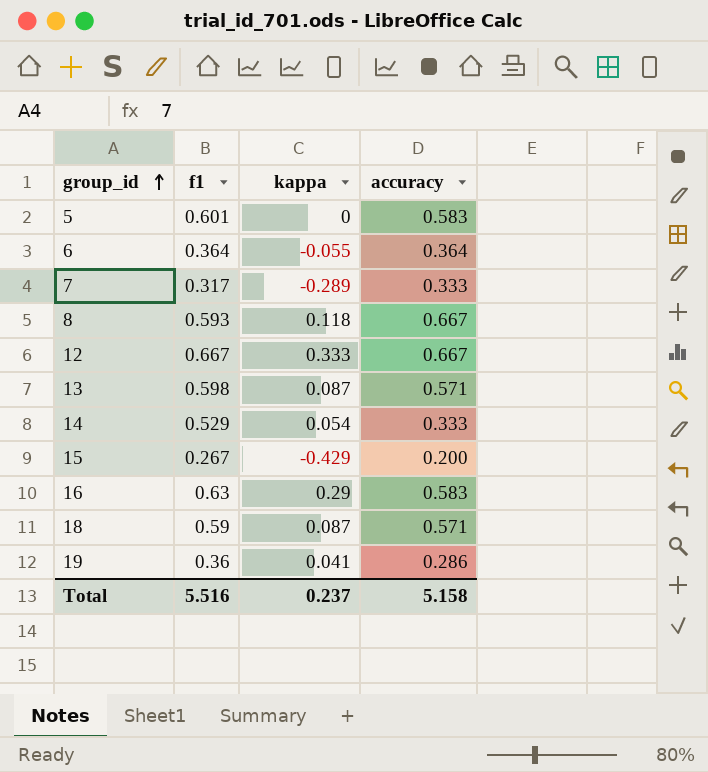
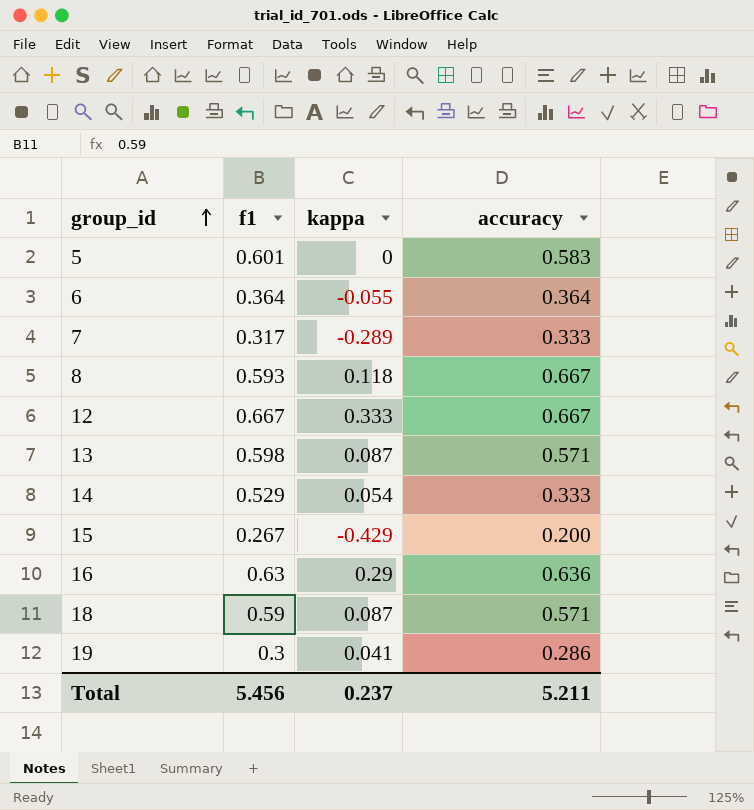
16 | accuracy: 0.583 -> 0.636
19 | f1: 0.36 -> 0.3
Total | f1: 5.516 -> 5.456
Total | accuracy: 5.158 -> 5.211

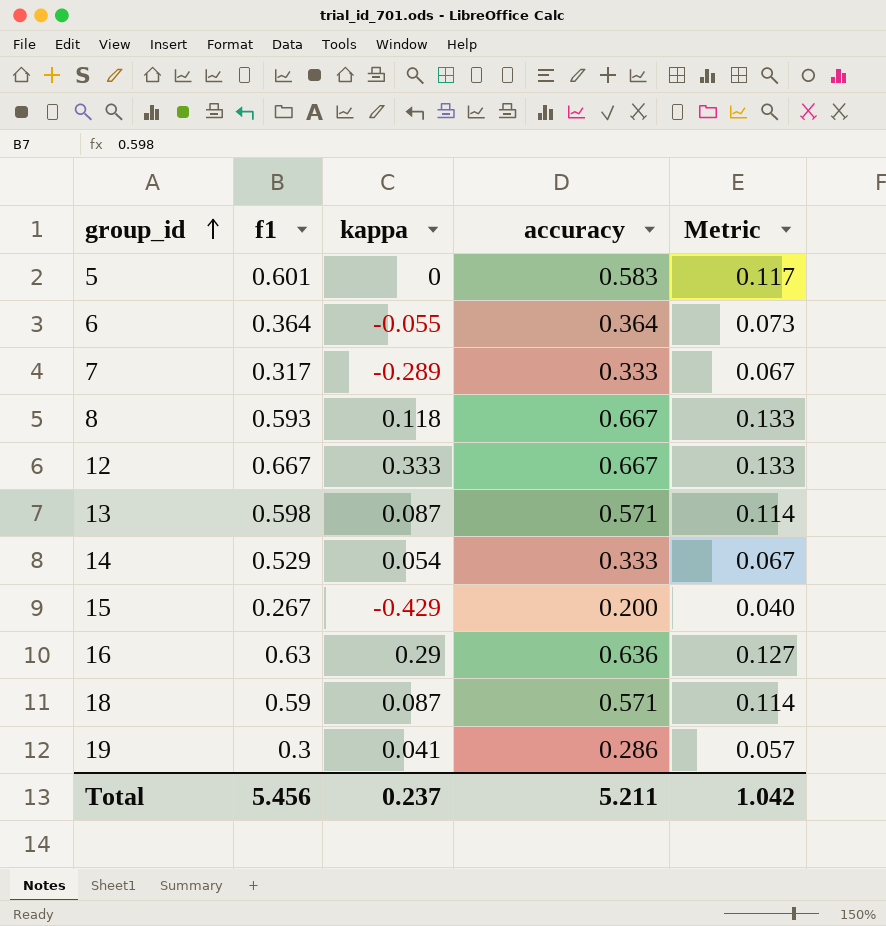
column Metric | formula: none -> [accuracy] * 0.2

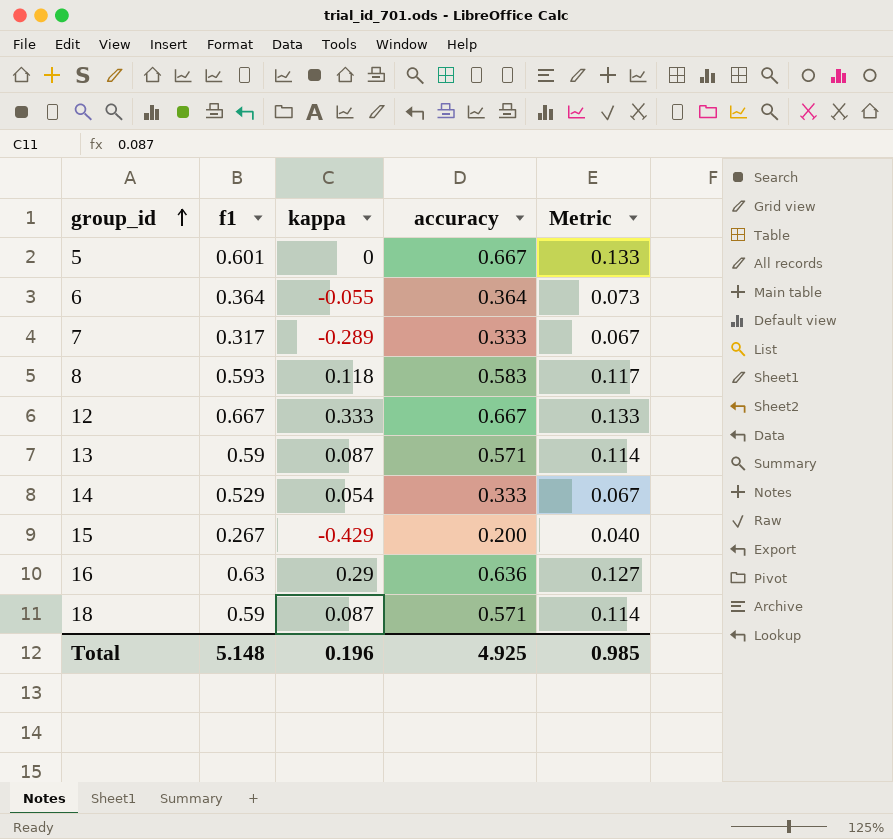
row 19: 0.3 | 0.041 | 0.286 | 0.057 -> none
5 | accuracy: 0.583 -> 0.667
5 | Metric: 0.117 -> 0.133
8 | accuracy: 0.667 -> 0.583
8 | Metric: 0.133 -> 0.117
13 | f1: 0.598 -> 0.59
Total | f1: 5.456 -> 5.148
Total | kappa: 0.237 -> 0.196
Total | accuracy: 5.211 -> 4.925
Total | Metric: 1.042 -> 0.985

